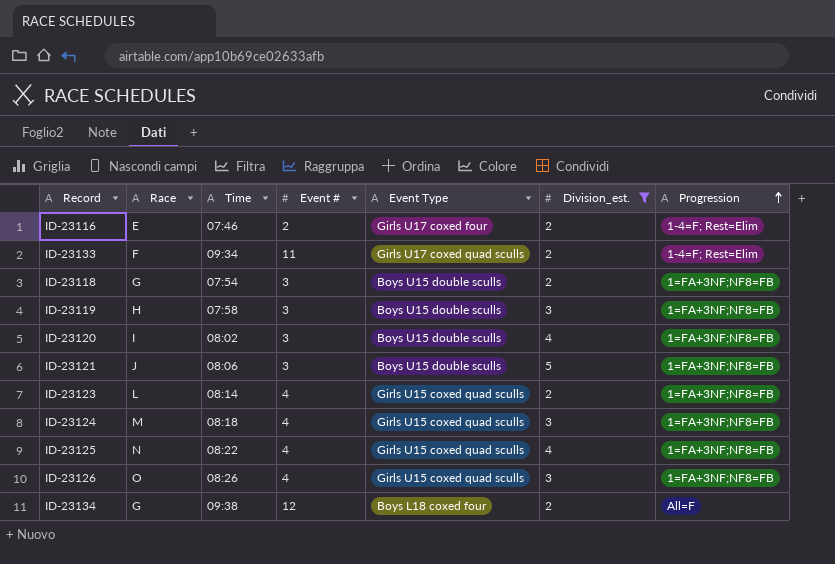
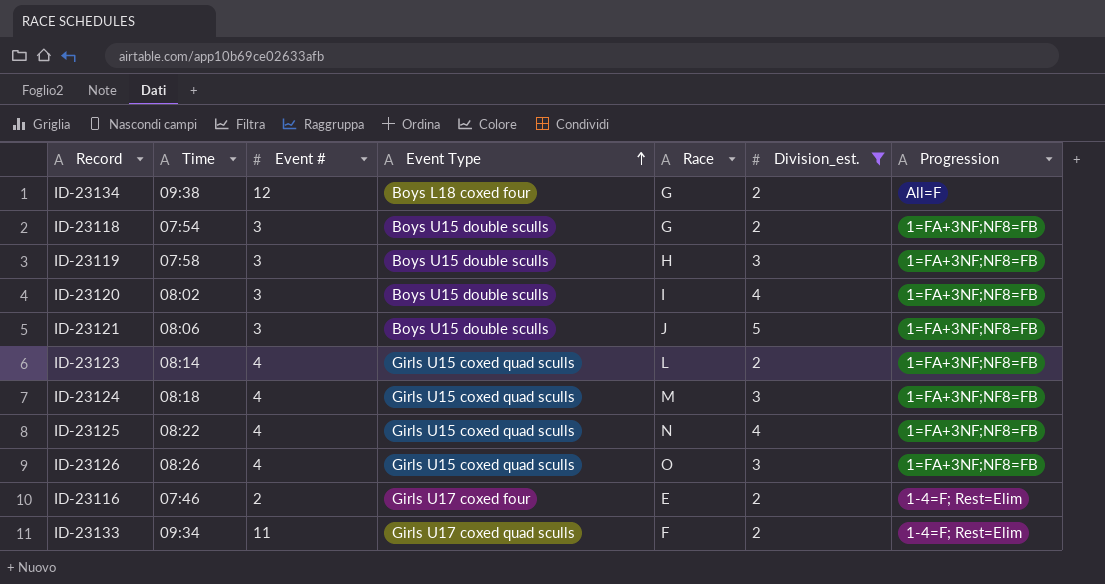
row order: Progression ascending -> Event Type ascending
column Race | position: 2 -> 5

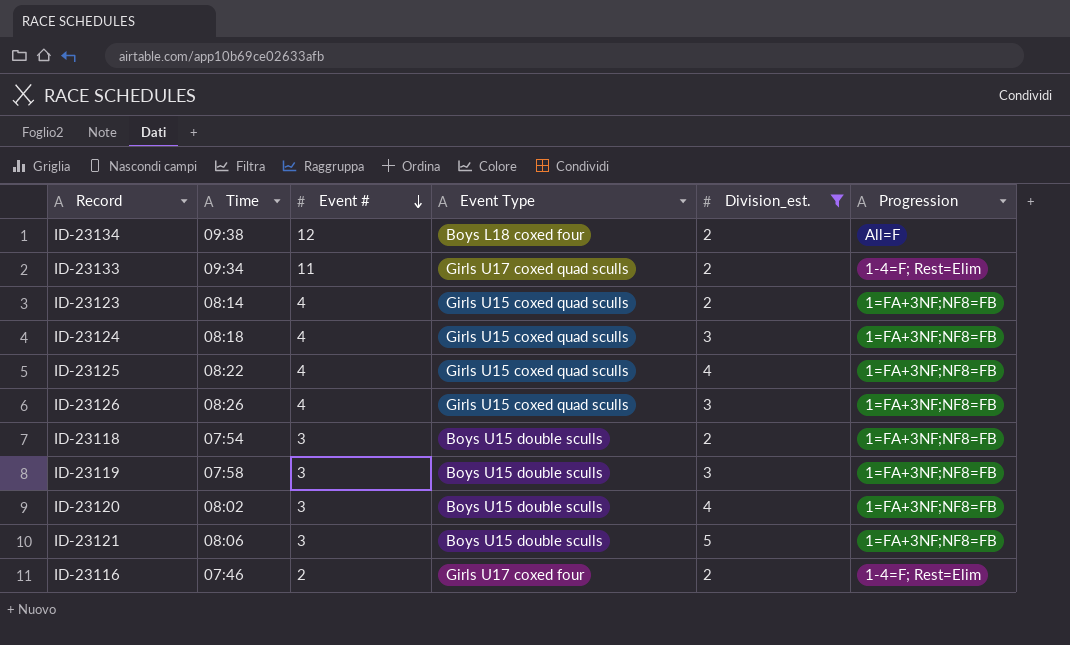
row order: Event Type ascending -> Event # descending
column Race | position: 5 -> none

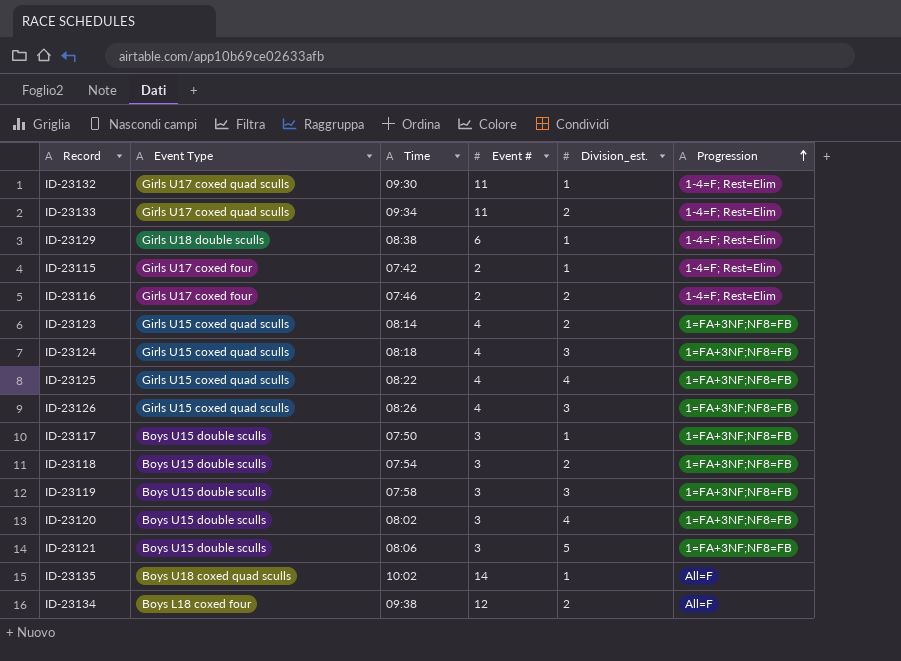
filter: Division_est. != 1 -> none
row order: Event # descending -> Progression ascending
column Event Type | position: 4 -> 2

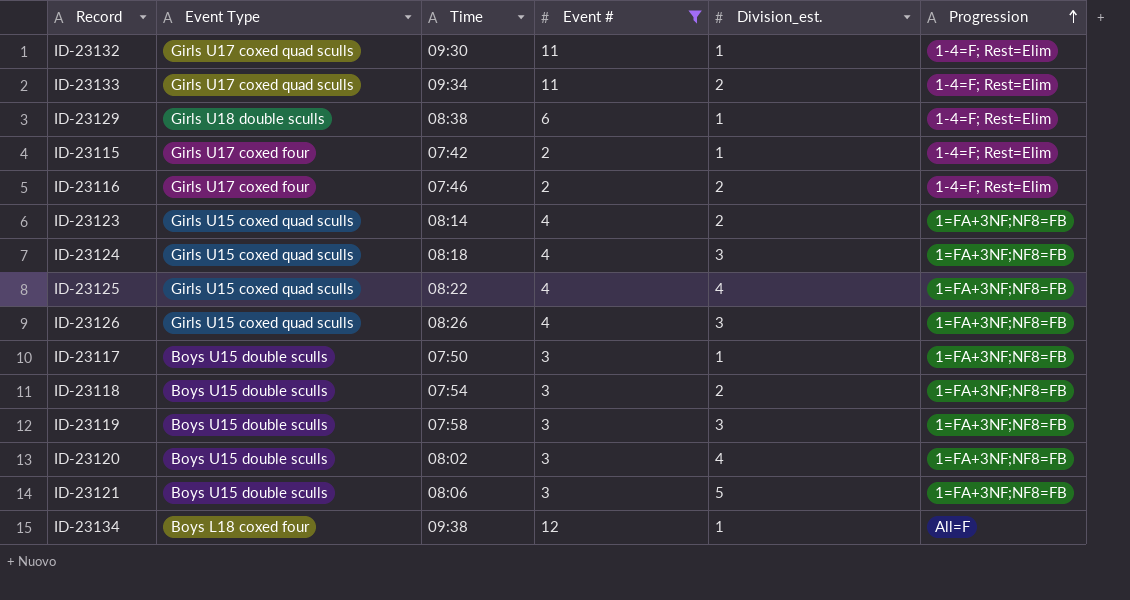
filter: none -> Event # != 14
ID-23134 | Division_est.: 2 -> 1

